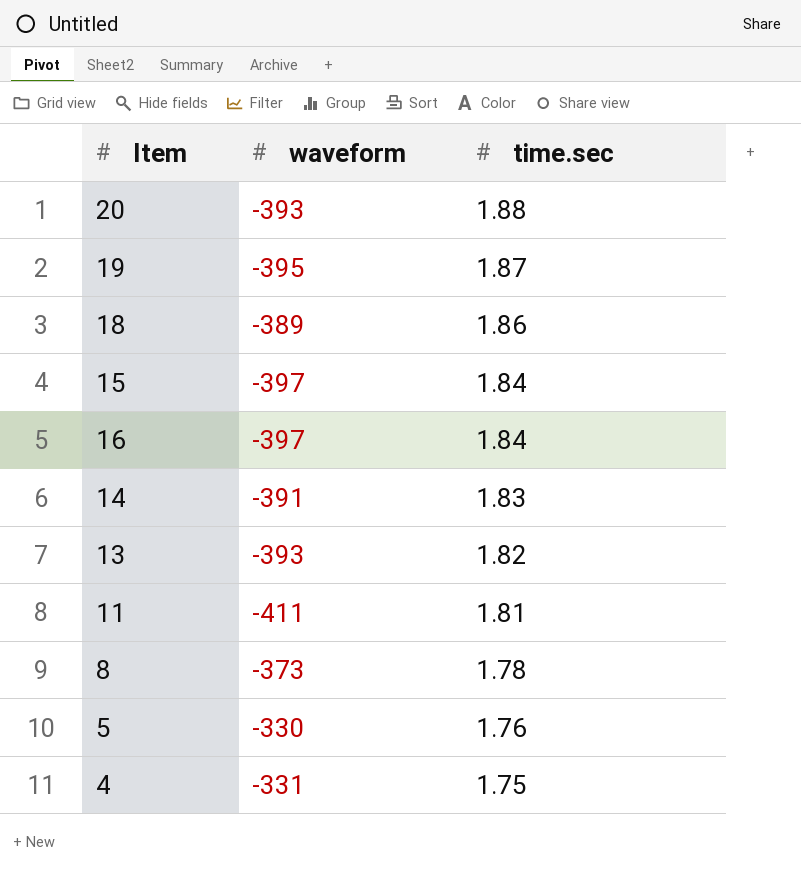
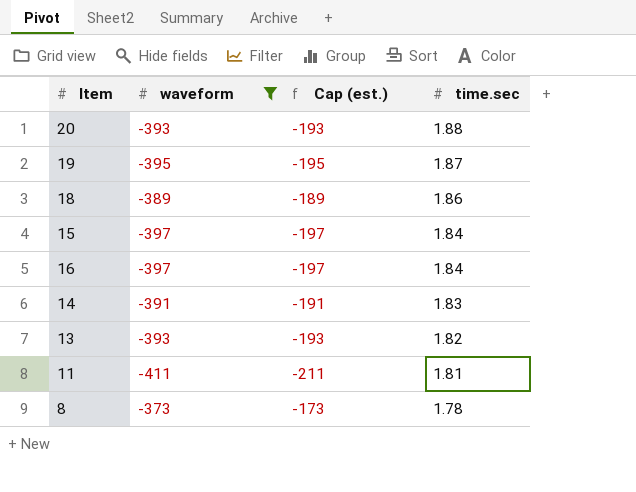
filter: none -> waveform <= -373
column Cap (est.) | formula: none -> [waveform] + 200

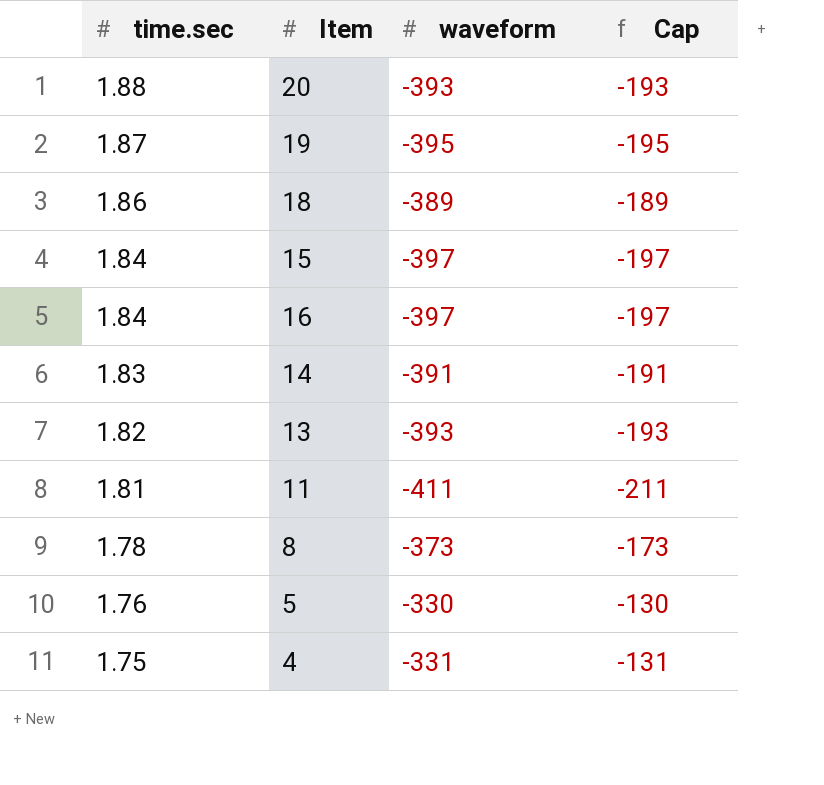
filter: waveform <= -373 -> none
column time.sec | position: 4 -> 1
column name: Cap (est.) -> Cap

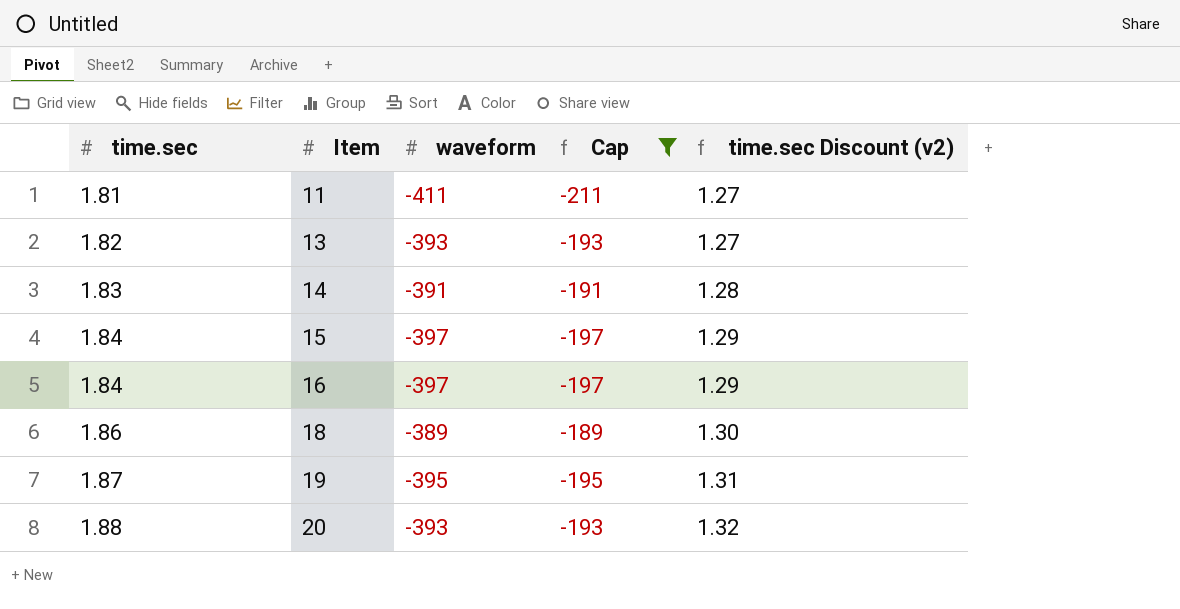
filter: none -> Cap <= -189
row order: time.sec descending -> time.sec ascending
column time.sec Discount (v2) | formula: none -> [time.sec] * 0.7

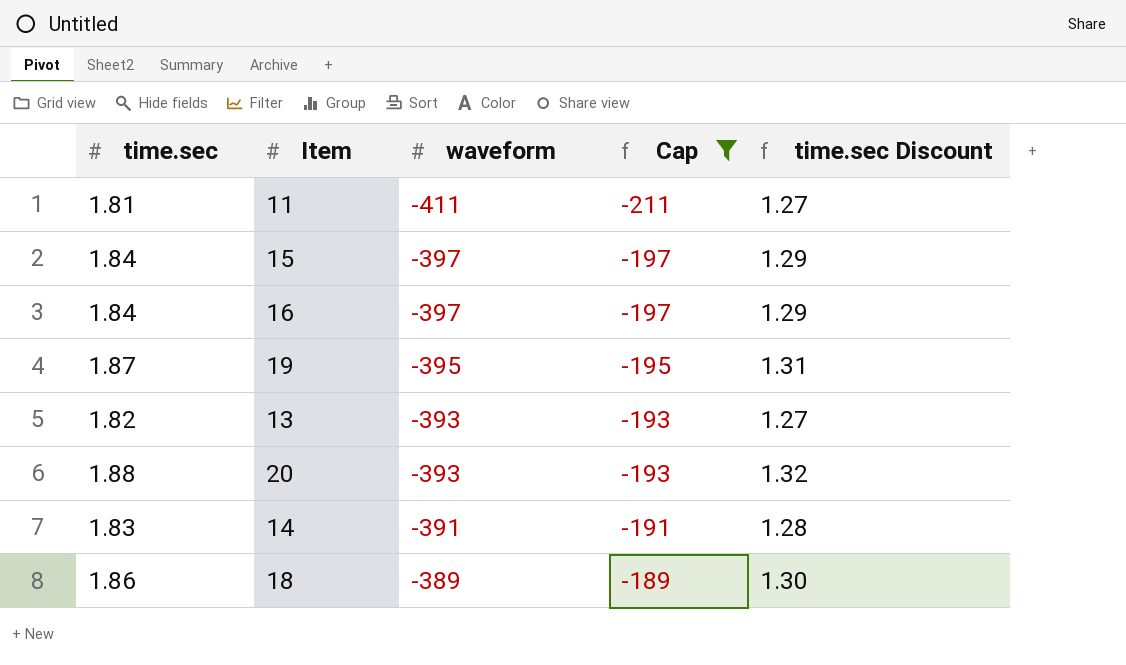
row order: time.sec ascending -> waveform ascending
column name: time.sec Discount (v2) -> time.sec Discount

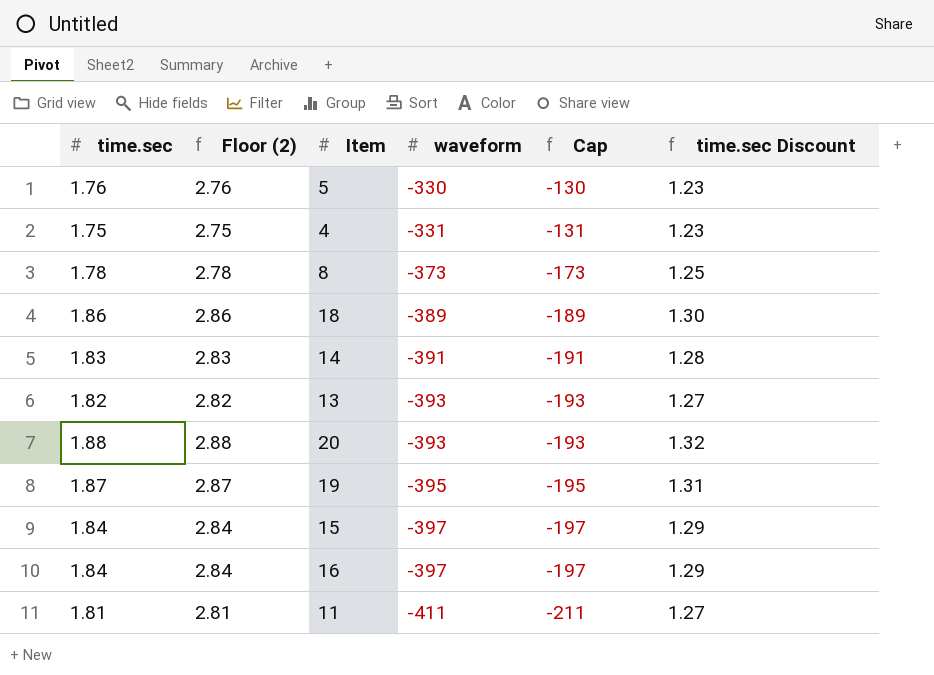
filter: Cap <= -189 -> none
row order: waveform ascending -> waveform descending
column Floor (2) | formula: none -> [time.sec] + 1

